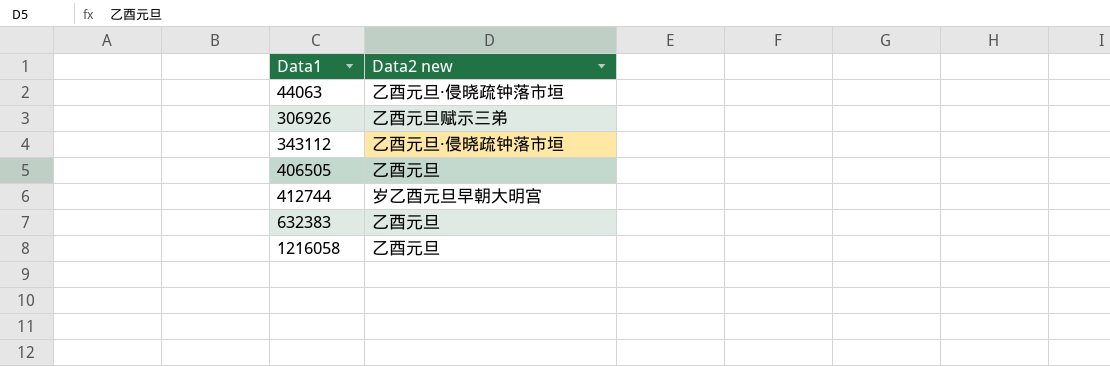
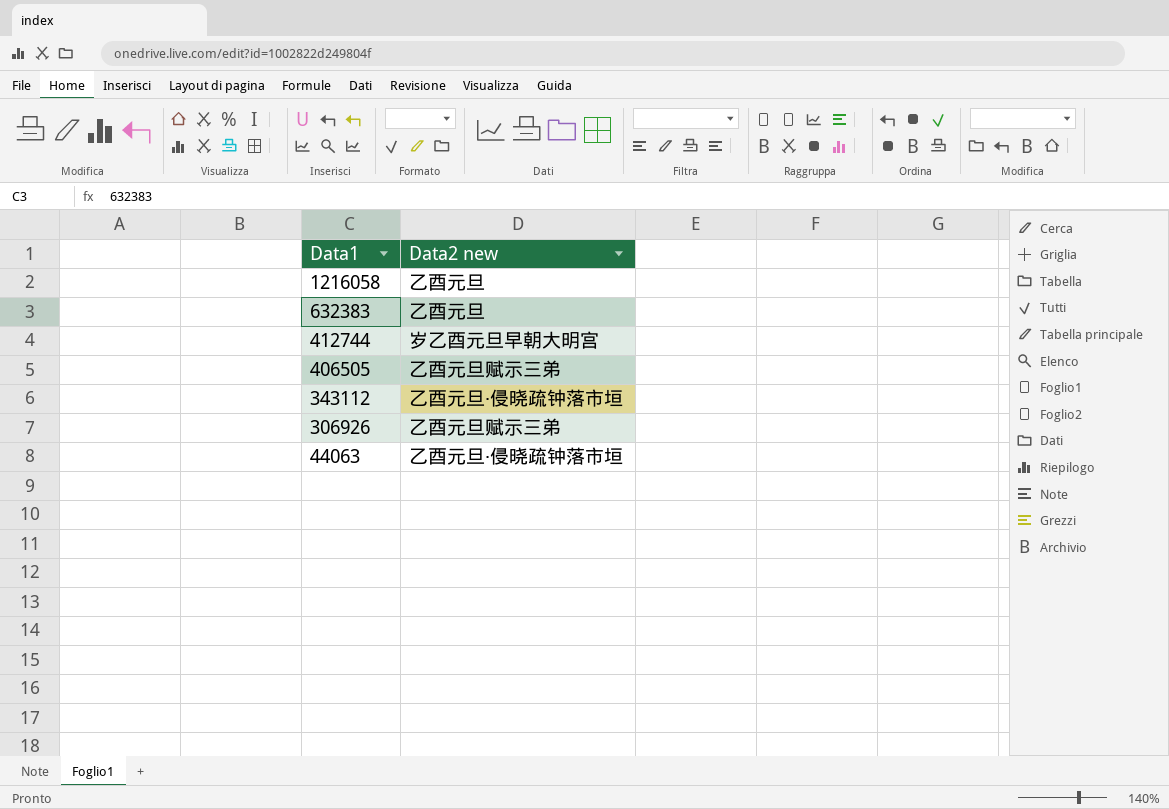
row order: Data1 ascending -> Data1 descending
406505 | Data2 new: 乙酉元旦 -> 乙酉元旦赋示三弟

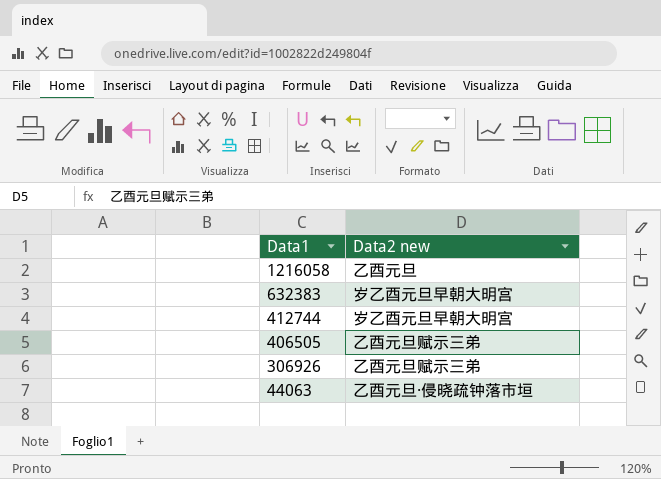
row 343112: 乙酉元旦·侵晓疏钟落市垣 -> none
632383 | Data2 new: 乙酉元旦 -> 岁乙酉元旦早朝大明宫

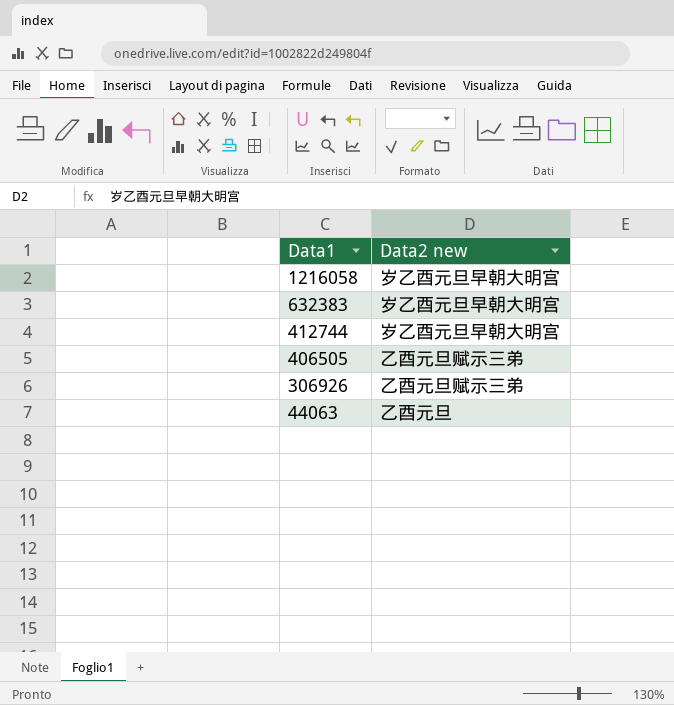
1216058 | Data2 new: 乙酉元旦 -> 岁乙酉元旦早朝大明宫
44063 | Data2 new: 乙酉元旦·侵晓疏钟落市垣 -> 乙酉元旦

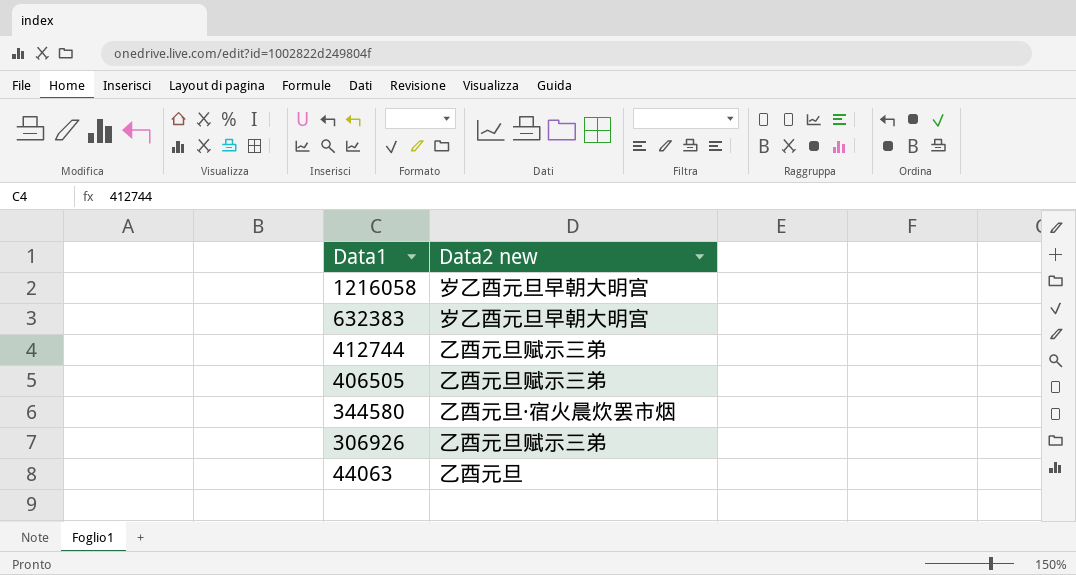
412744 | Data2 new: 岁乙酉元旦早朝大明宫 -> 乙酉元旦赋示三弟
row 344580: none -> 乙酉元旦·宿火晨炊罢市烟

